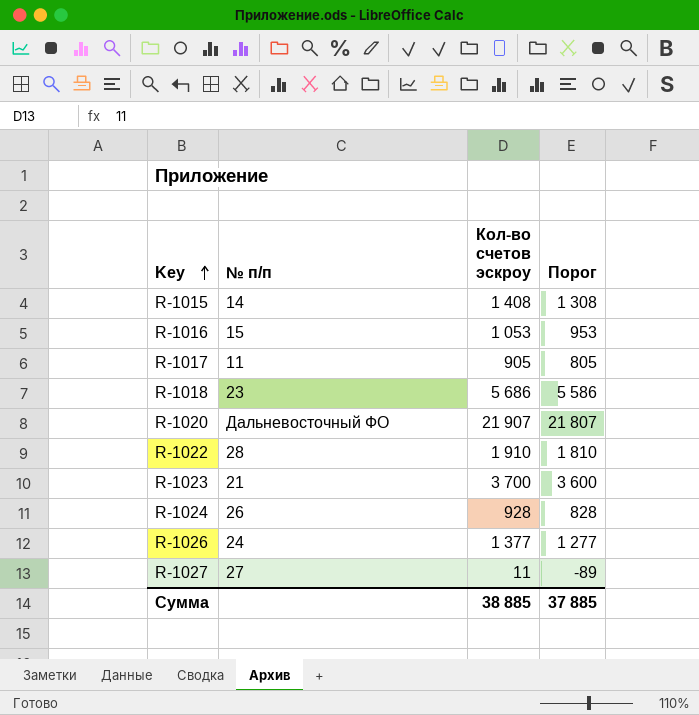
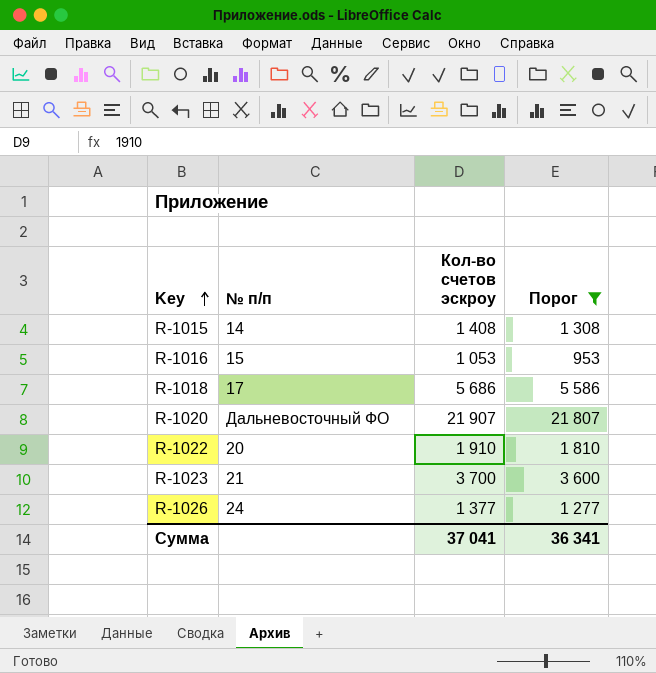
filter: none -> Порог >= 953
R-1018 | № п/п: 23 -> 17
R-1022 | № п/п: 28 -> 20
Сумма | Кол-во счетов эскроу: 38 885 -> 37 041
Сумма | Порог: 37 885 -> 36 341

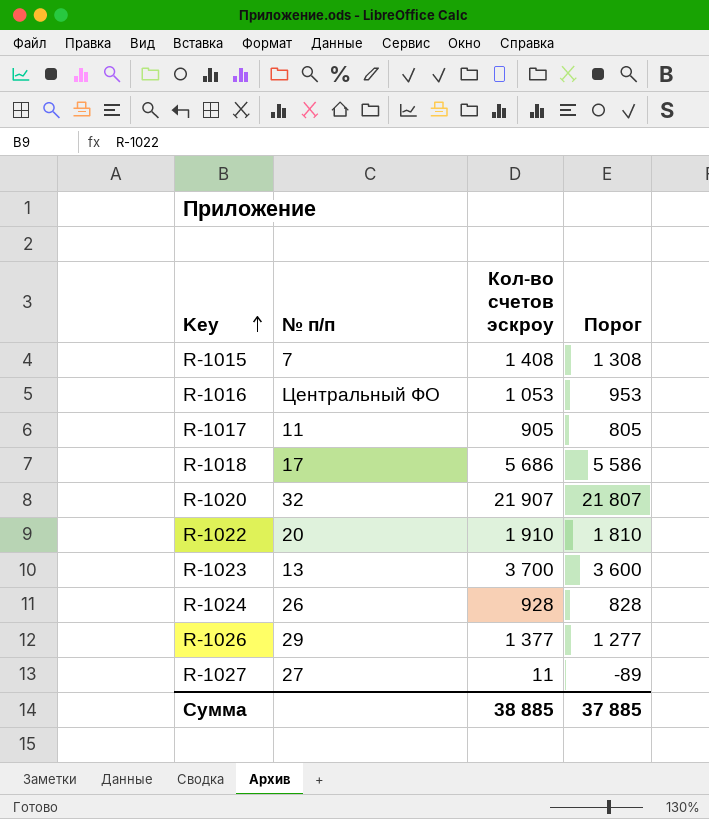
filter: Порог >= 953 -> none
R-1015 | № п/п: 14 -> 7
R-1016 | № п/п: 15 -> Центральный ФО
R-1020 | № п/п: Дальневосточный ФО -> 32
R-1023 | № п/п: 21 -> 13
R-1026 | № п/п: 24 -> 29
Сумма | Кол-во счетов эскроу: 37 041 -> 38 885
Сумма | Порог: 36 341 -> 37 885

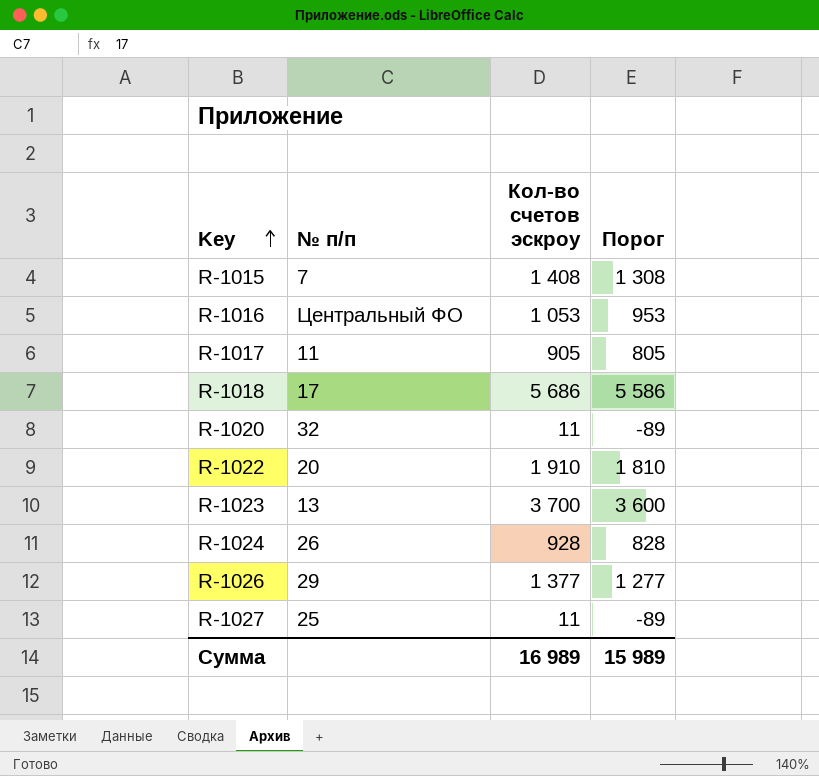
R-1020 | Кол-во счетов эскроу: 21 907 -> 11
R-1020 | Порог: 21 807 -> -89
R-1027 | № п/п: 27 -> 25
Сумма | Кол-во счетов эскроу: 38 885 -> 16 989
Сумма | Порог: 37 885 -> 15 989

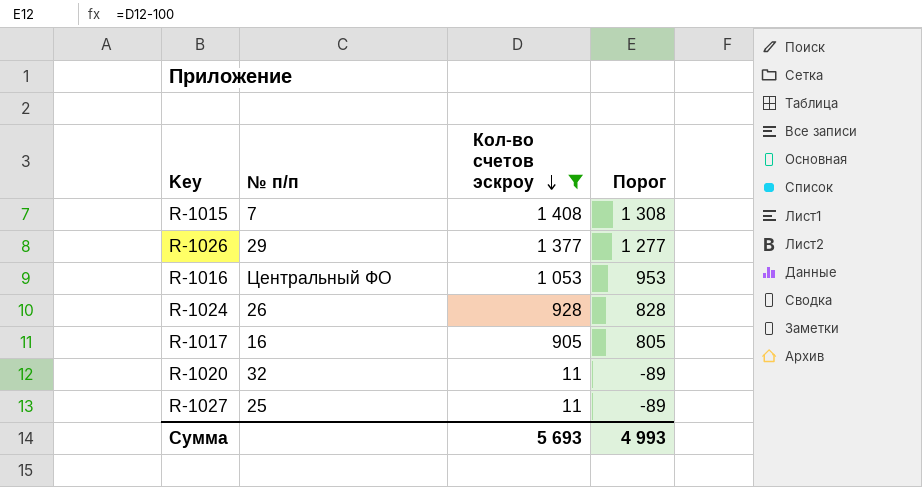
filter: none -> Кол-во счетов эскроу <= 1 408
row order: Key ascending -> Кол-во счетов эскроу descending
R-1017 | № п/п: 11 -> 16
Сумма | Кол-во счетов эскроу: 16 989 -> 5 693
Сумма | Порог: 15 989 -> 4 993

